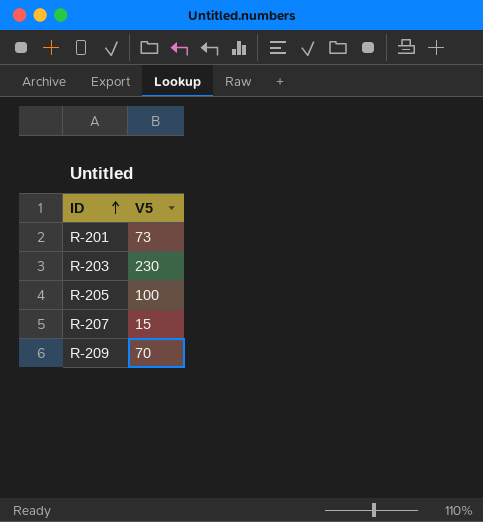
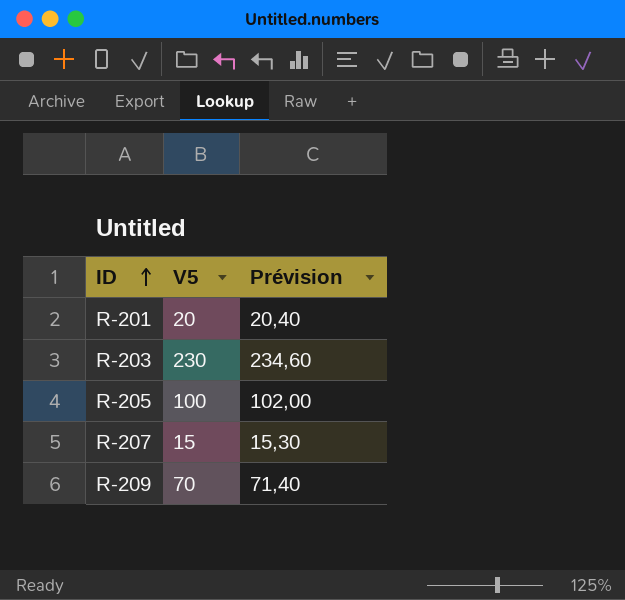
column Prévision | formula: none -> [V5] * 1,02
R-201 | V5: 73 -> 20

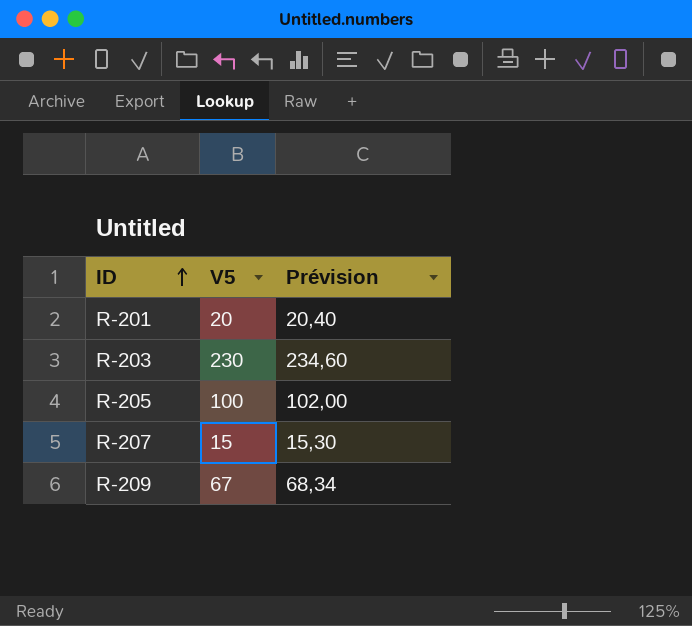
R-209 | V5: 70 -> 67
R-209 | Prévision: 71,40 -> 68,34

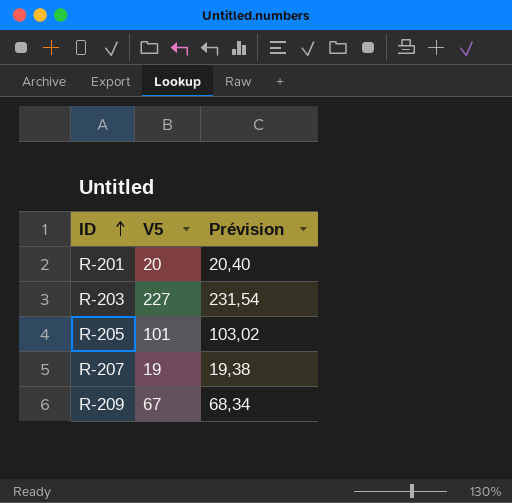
R-203 | V5: 230 -> 227
R-203 | Prévision: 234,60 -> 231,54
R-205 | V5: 100 -> 101
R-205 | Prévision: 102,00 -> 103,02
R-207 | V5: 15 -> 19
R-207 | Prévision: 15,30 -> 19,38

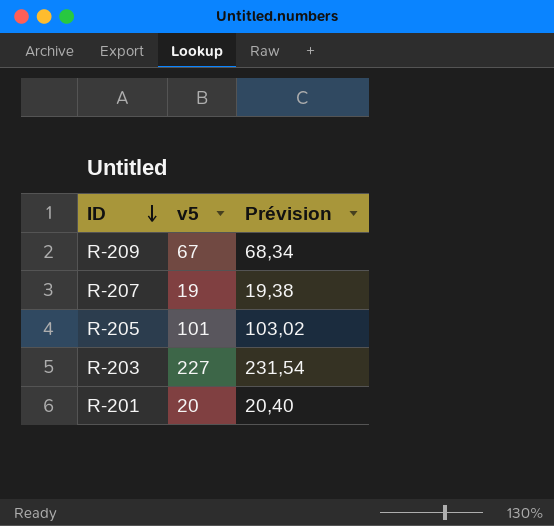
row order: ID ascending -> ID descending
column name: V5 -> v5

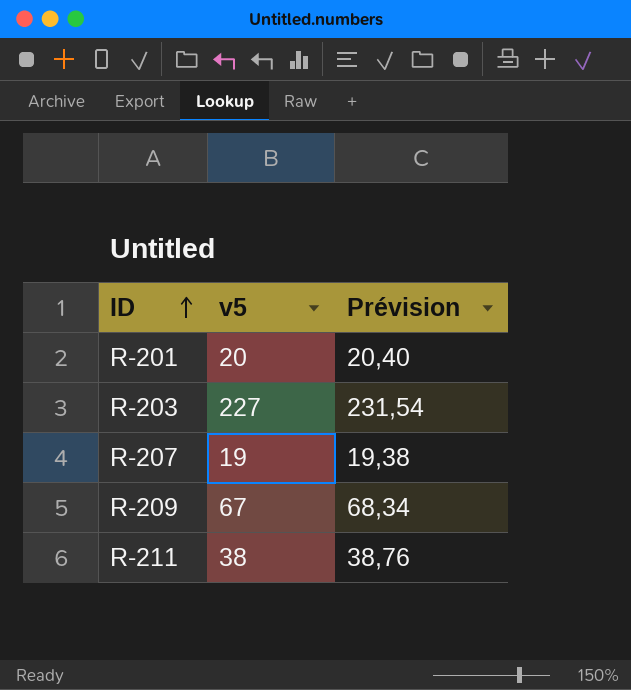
row order: ID descending -> ID ascending
row R-205: 101 | 103,02 -> none
row R-211: none -> 38 | 38,76

